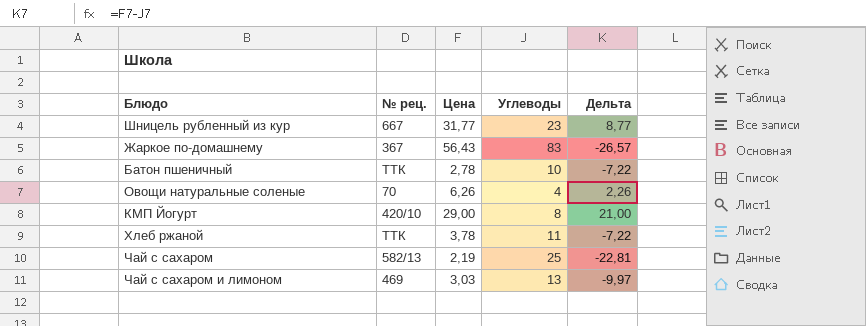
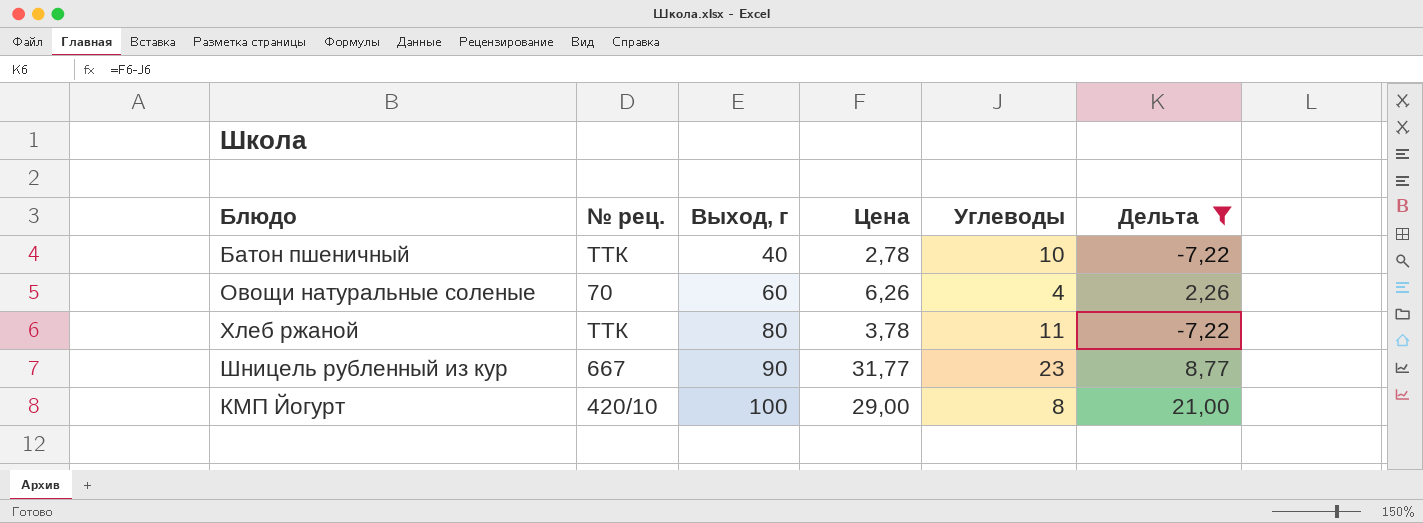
filter: none -> Дельта >= -7,22
row order: none -> Выход, г ascending
column Выход, г | position: none -> 3

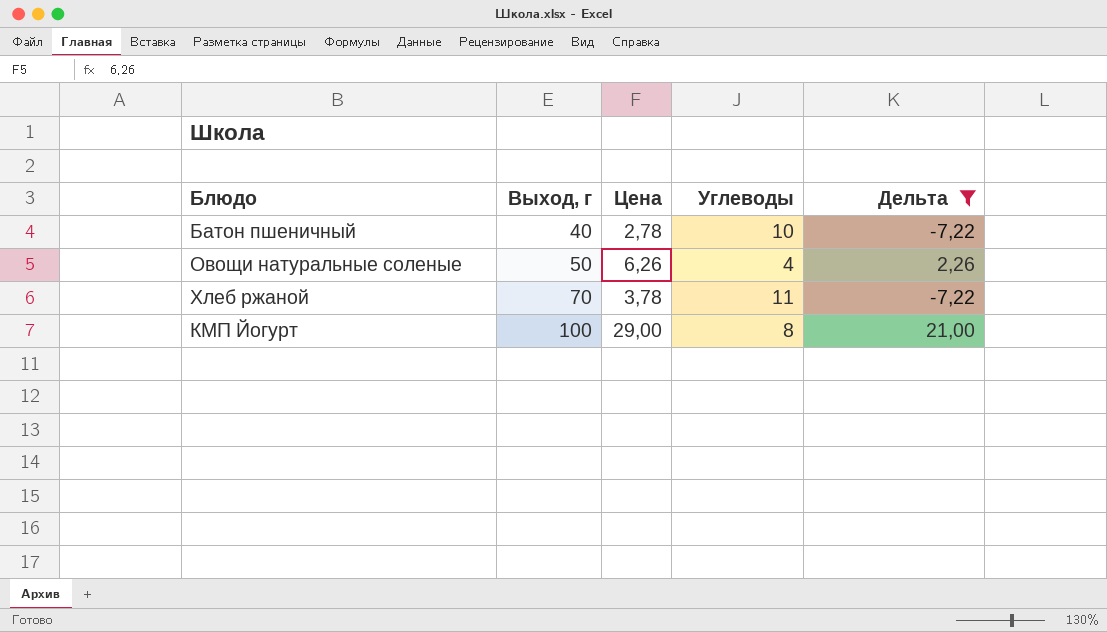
column № рец. | position: 2 -> none
row Шницель рубленный из кур: 667 | 90 | 31,77 | 23 | 8,77 -> none
Овощи натуральные соленые | Выход, г: 60 -> 50
Хлеб ржаной | Выход, г: 80 -> 70

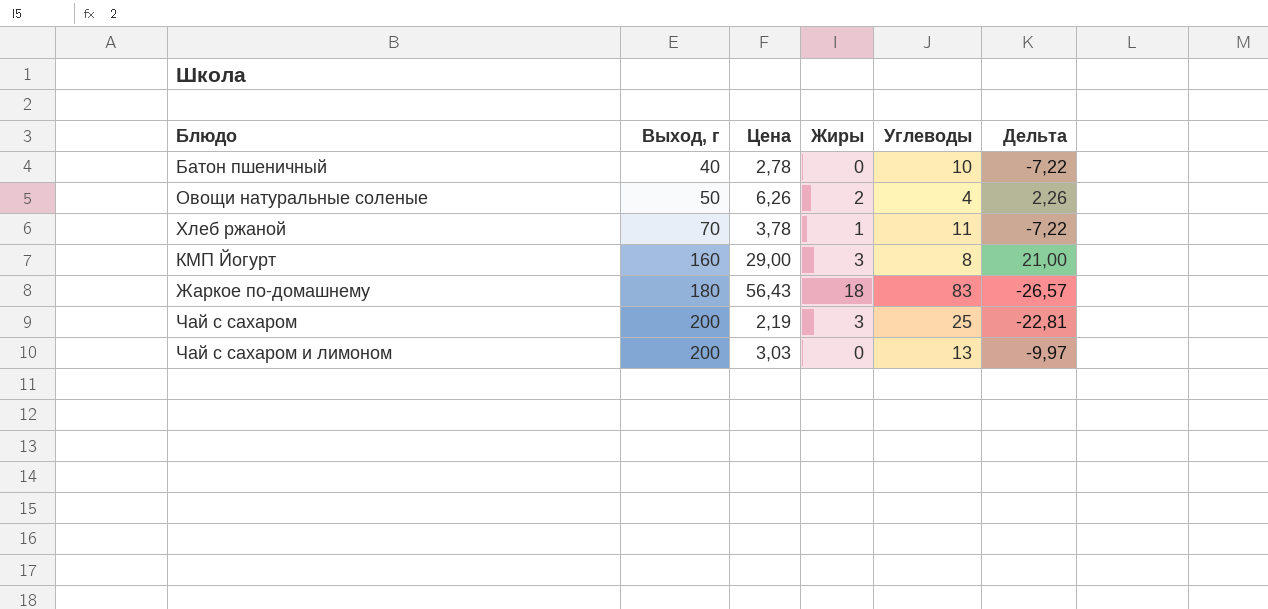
filter: Дельта >= -7,22 -> none
column Жиры | position: none -> 4
КМП Йогурт | Выход, г: 100 -> 160

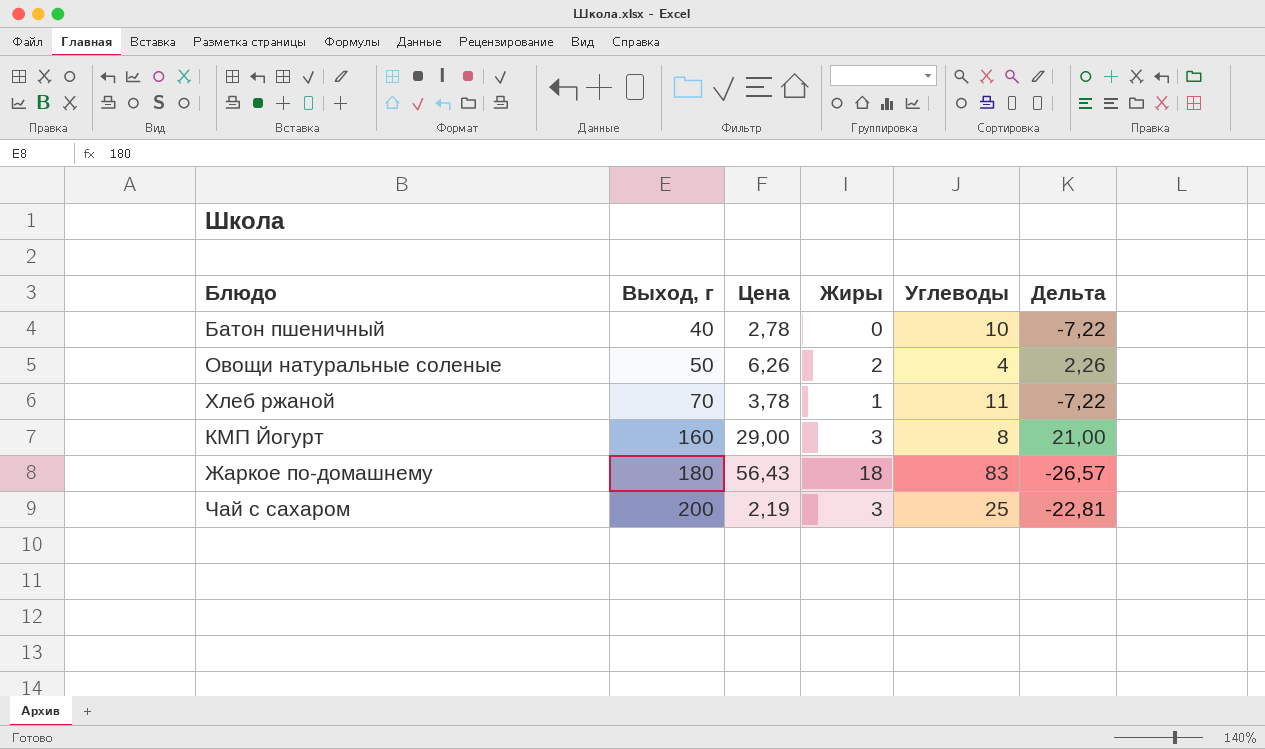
row Чай с сахаром и лимоном: 200 | 3,03 | 0 | 13 | -9,97 -> none

